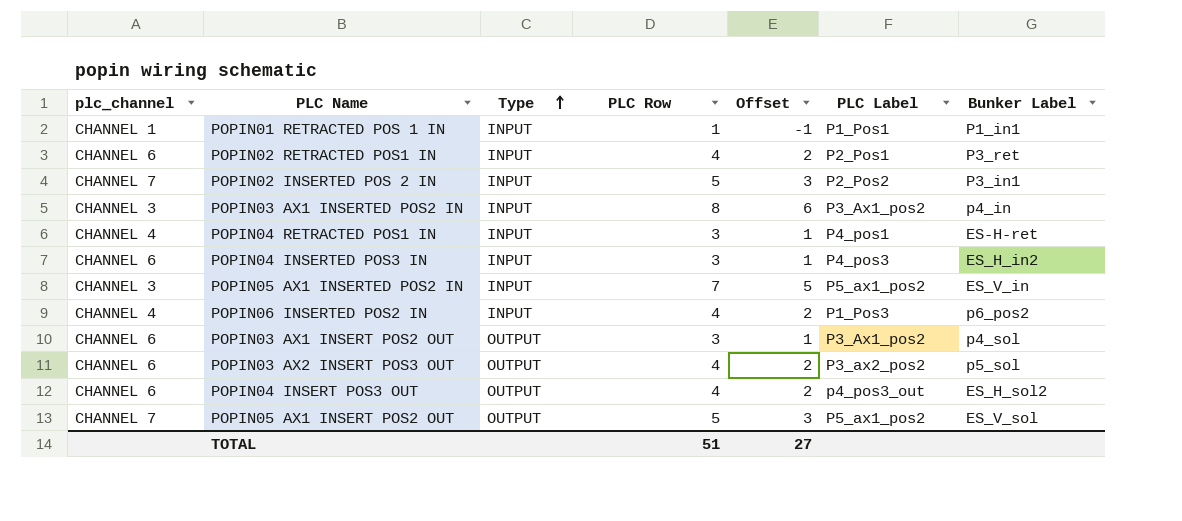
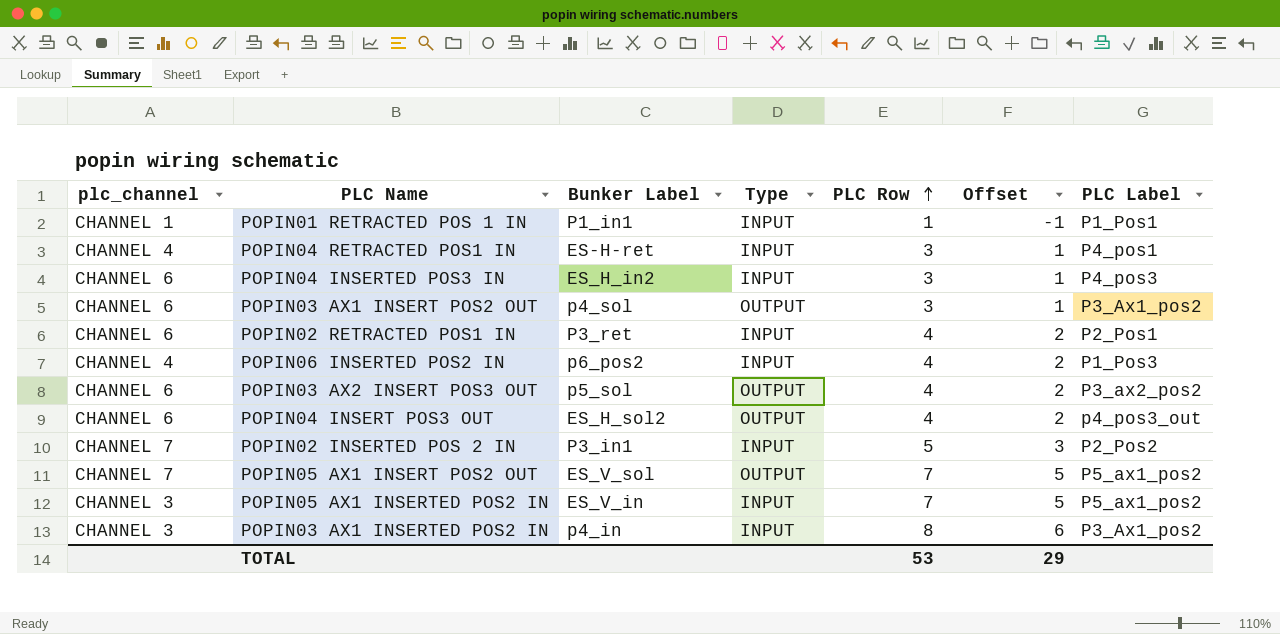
row order: Type ascending -> PLC Row ascending
column Bunker Label | position: 7 -> 3
POPIN05 AX1 INSERT POS2 OUT | PLC Row: 5 -> 7
POPIN05 AX1 INSERT POS2 OUT | Offset: 3 -> 5
TOTAL | PLC Row: 51 -> 53
TOTAL | Offset: 27 -> 29

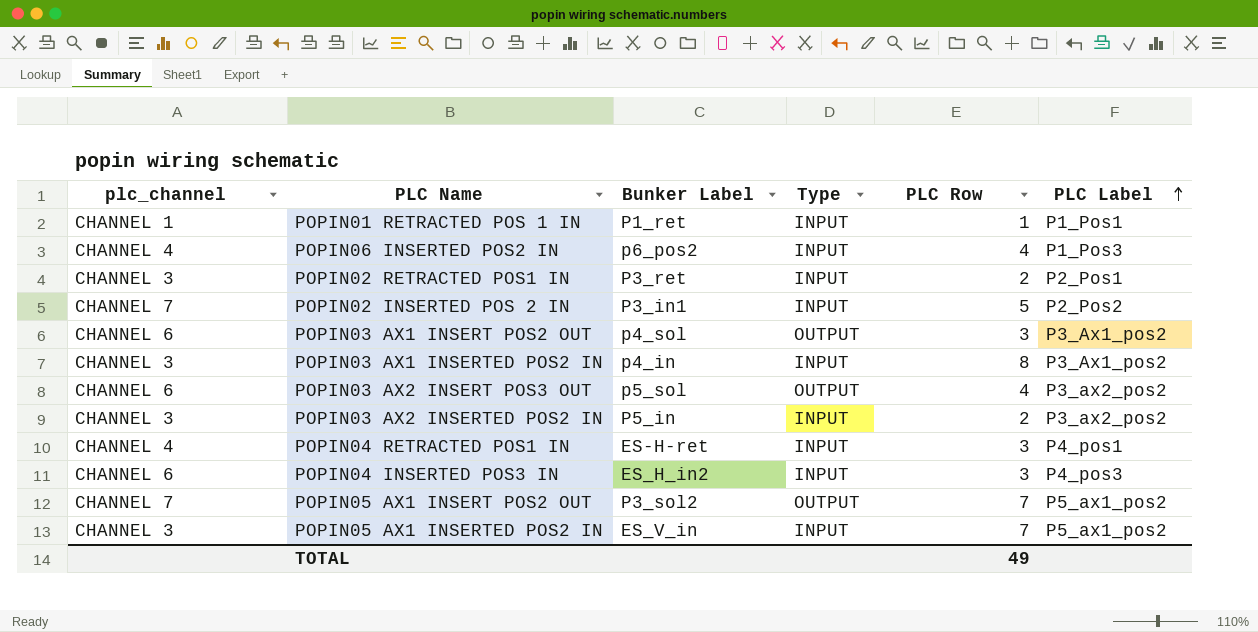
row order: PLC Row ascending -> PLC Label ascending
column Offset | formula: [PLC Row] - 2 -> none
row POPIN04 INSERT POS3 OUT: CHANNEL 6 | ES_H_sol2 | OUTPUT | 4 | 2 | p4_pos3_out -> none
POPIN01 RETRACTED POS 1 IN | Bunker Label: P1_in1 -> P1_ret
POPIN02 RETRACTED POS1 IN | plc_channel: CHANNEL 6 -> CHANNEL 3
POPIN02 RETRACTED POS1 IN | PLC Row: 4 -> 2
row POPIN03 AX2 INSERTED POS2 IN: none -> CHANNEL 3 | P5_in | INPUT | 2 | P3_ax2_pos2
POPIN05 AX1 INSERT POS2 OUT | Bunker Label: ES_V_sol -> P3_sol2
TOTAL | PLC Row: 53 -> 49

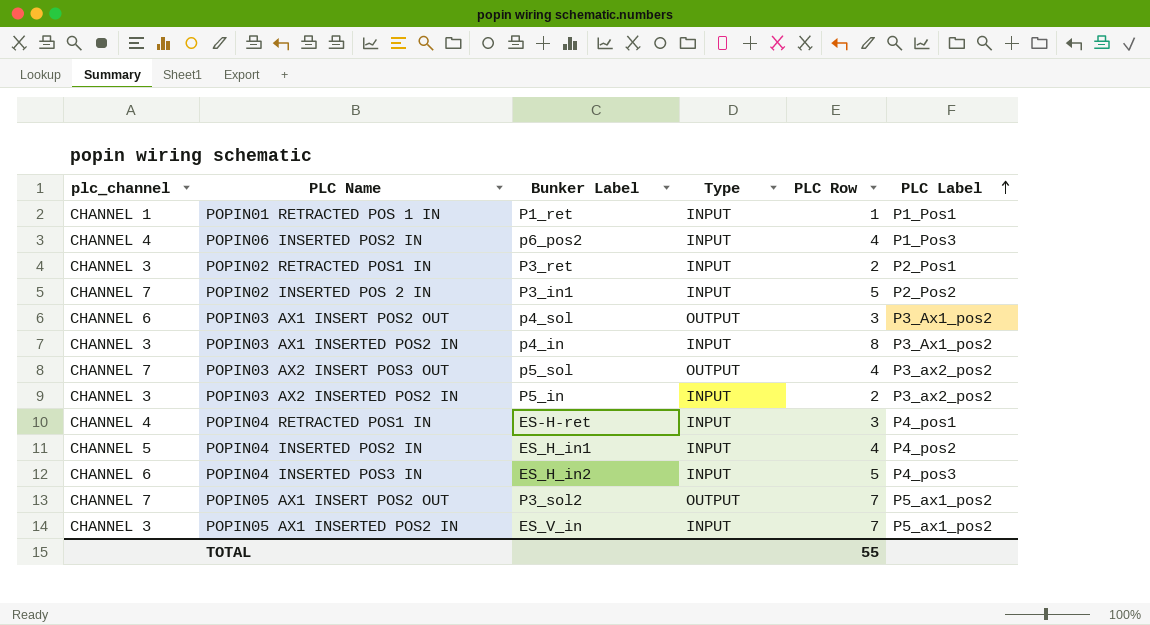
POPIN03 AX2 INSERT POS3 OUT | plc_channel: CHANNEL 6 -> CHANNEL 7
row POPIN04 INSERTED POS2 IN: none -> CHANNEL 5 | ES_H_in1 | INPUT | 4 | P4_pos2
POPIN04 INSERTED POS3 IN | PLC Row: 3 -> 5
TOTAL | PLC Row: 49 -> 55

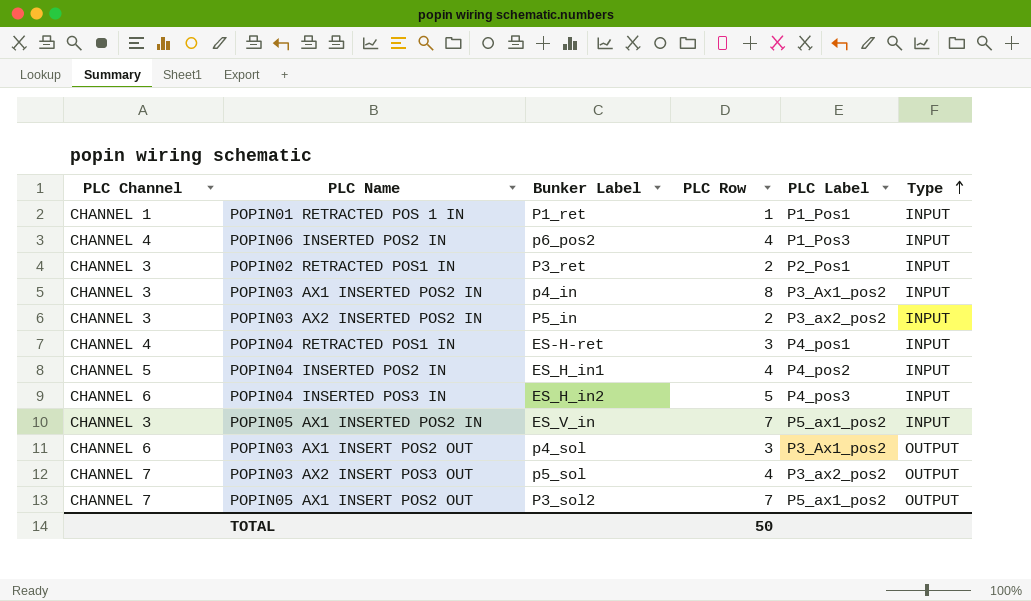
row order: PLC Label ascending -> Type ascending
column name: plc_channel -> PLC Channel
column Type | position: 4 -> 6
row POPIN02 INSERTED POS 2 IN: CHANNEL 7 | P3_in1 | INPUT | 5 | P2_Pos2 -> none
TOTAL | PLC Row: 55 -> 50

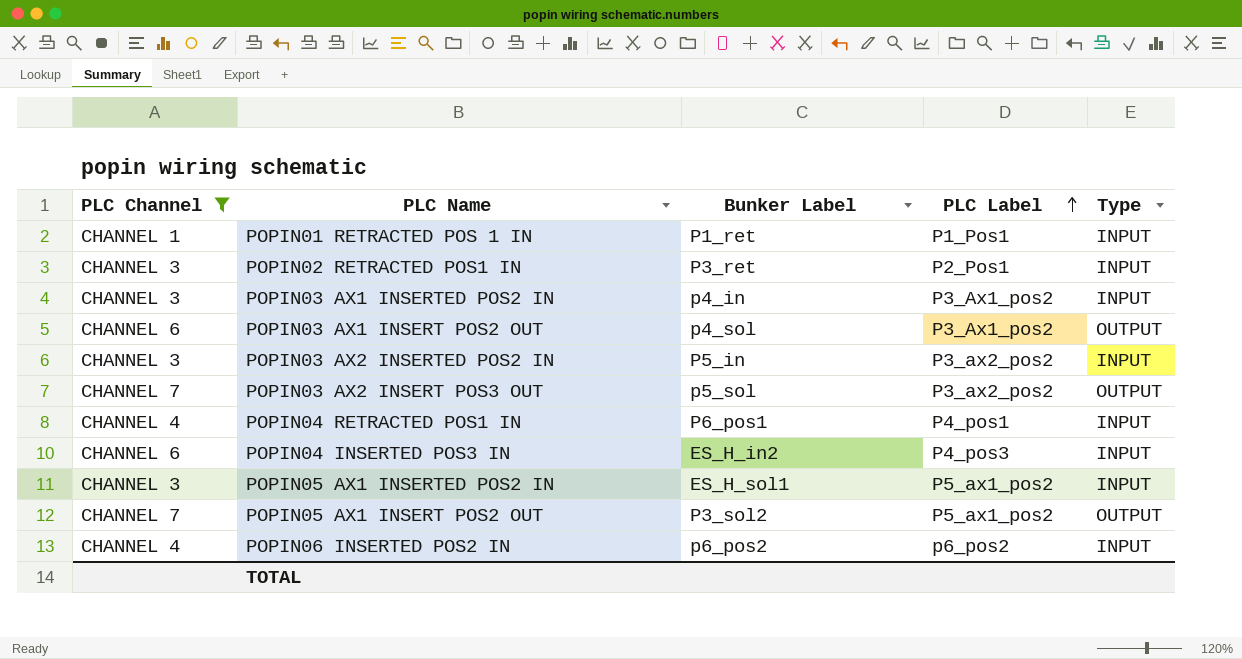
filter: none -> PLC Channel != CHANNEL 5
row order: Type ascending -> PLC Label ascending
column PLC Row | position: 4 -> none
POPIN04 RETRACTED POS1 IN | Bunker Label: ES-H-ret -> P6_pos1
POPIN05 AX1 INSERTED POS2 IN | Bunker Label: ES_V_in -> ES_H_sol1
POPIN06 INSERTED POS2 IN | PLC Label: P1_Pos3 -> p6_pos2

